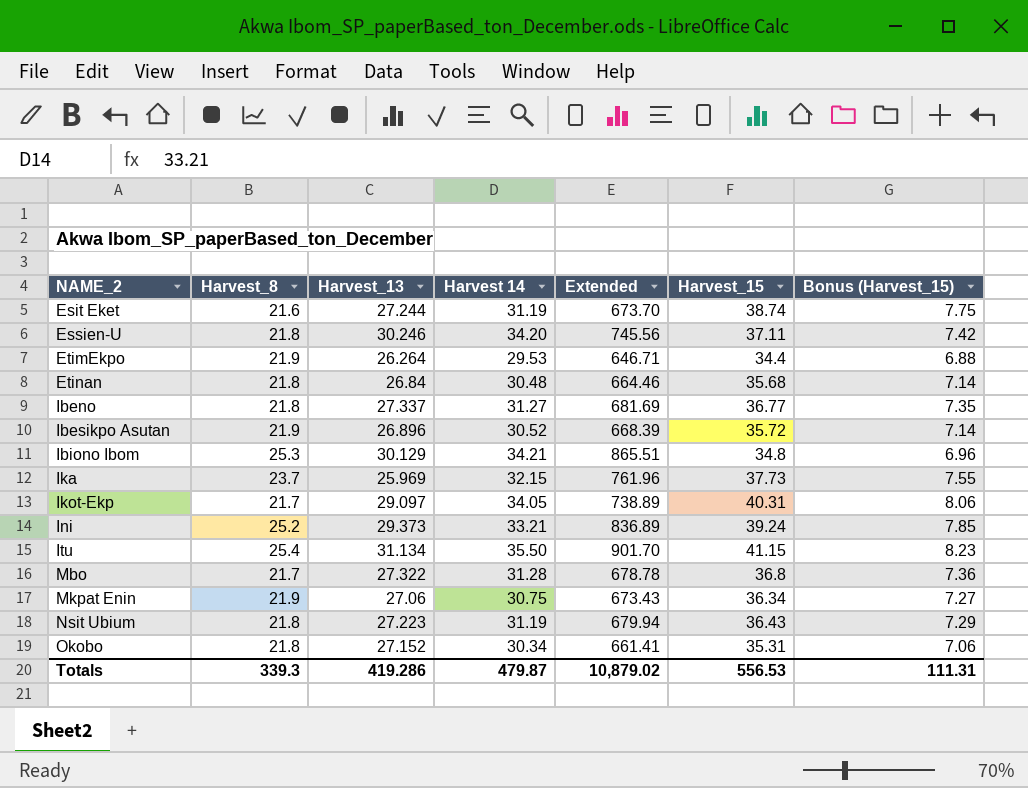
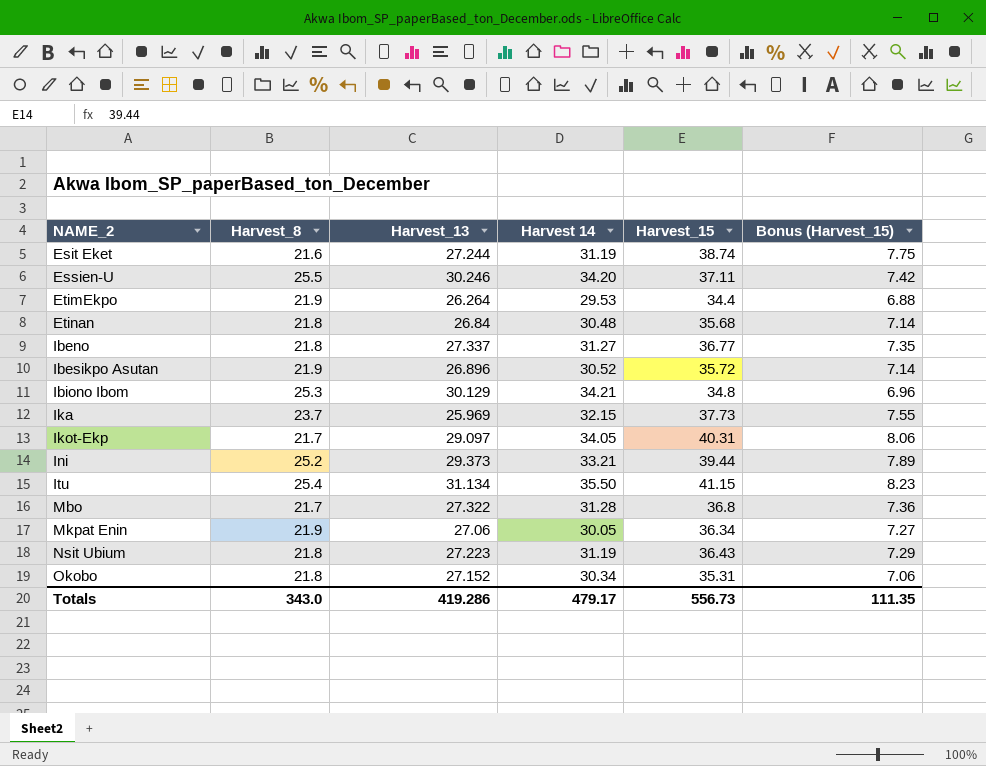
column Extended | formula: [Harvest_8] * [Harvest 14] -> none
Essien-U | Harvest_8: 21.8 -> 25.5
Ini | Harvest_15: 39.24 -> 39.44
Ini | Bonus (Harvest_15): 7.85 -> 7.89
Mkpat Enin | Harvest 14: 30.75 -> 30.05
Totals | Harvest_8: 339.3 -> 343.0
Totals | Harvest 14: 479.87 -> 479.17
Totals | Harvest_15: 556.53 -> 556.73
Totals | Bonus (Harvest_15): 111.31 -> 111.35

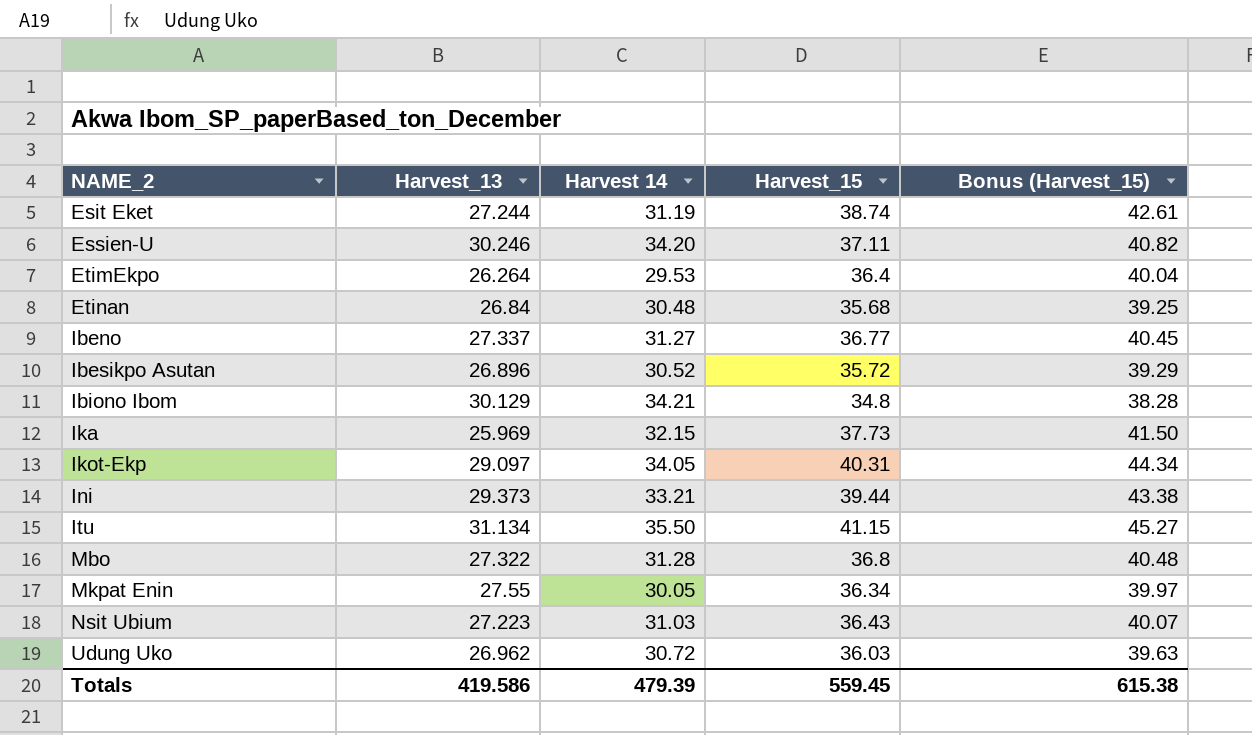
column Harvest_8 | position: 2 -> none
column Bonus (Harvest_15) | formula: [Harvest_15] * 0.2 -> [Harvest_15] * 1.1
row Okobo: 21.8 | 27.152 | 30.34 | 35.31 | 7.06 -> none
EtimEkpo | Harvest_15: 34.4 -> 36.4
Mkpat Enin | Harvest_13: 27.06 -> 27.55
Nsit Ubium | Harvest 14: 31.19 -> 31.03
row Udung Uko: none -> 26.962 | 30.72 | 36.03 | 39.63
Totals | Harvest_13: 419.286 -> 419.586
Totals | Harvest 14: 479.17 -> 479.39
Totals | Harvest_15: 556.73 -> 559.45
Totals | Bonus (Harvest_15): 111.35 -> 615.38

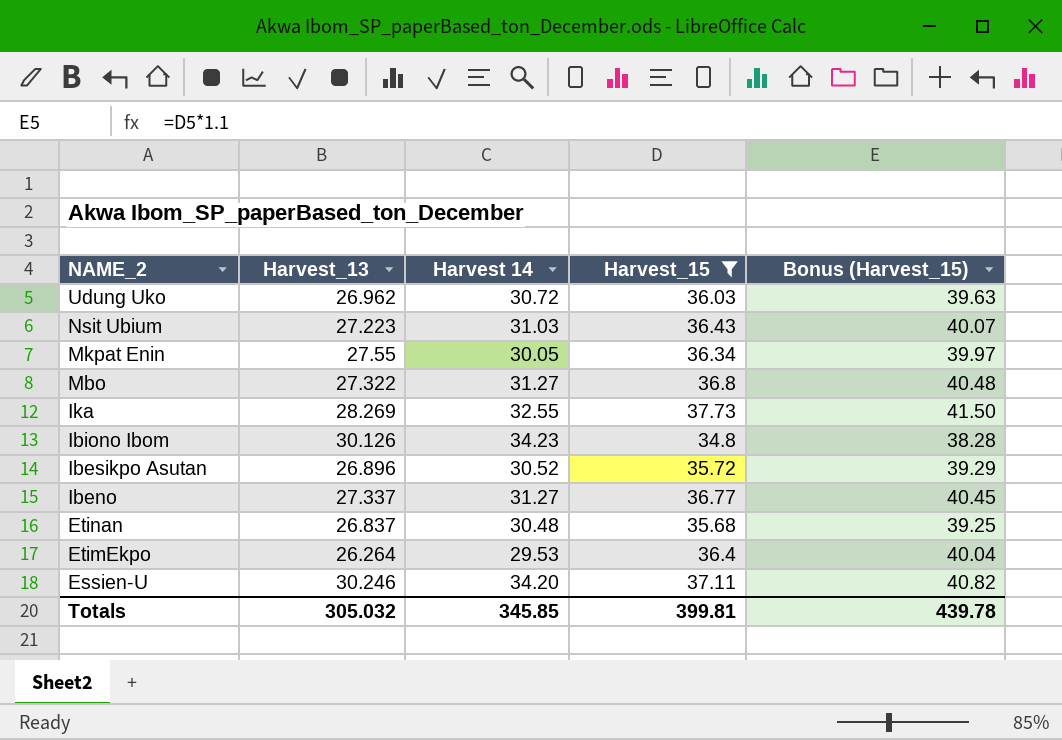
filter: none -> Harvest_15 <= 37.73
row order: NAME_2 ascending -> NAME_2 descending
Mbo | Harvest 14: 31.28 -> 31.27
Ika | Harvest_13: 25.969 -> 28.269
Ika | Harvest 14: 32.15 -> 32.55
Ibiono Ibom | Harvest_13: 30.129 -> 30.126
Ibiono Ibom | Harvest 14: 34.21 -> 34.23
Etinan | Harvest_13: 26.84 -> 26.837
Totals | Harvest_13: 419.586 -> 305.032
Totals | Harvest 14: 479.39 -> 345.85
Totals | Harvest_15: 559.45 -> 399.81
Totals | Bonus (Harvest_15): 615.38 -> 439.78

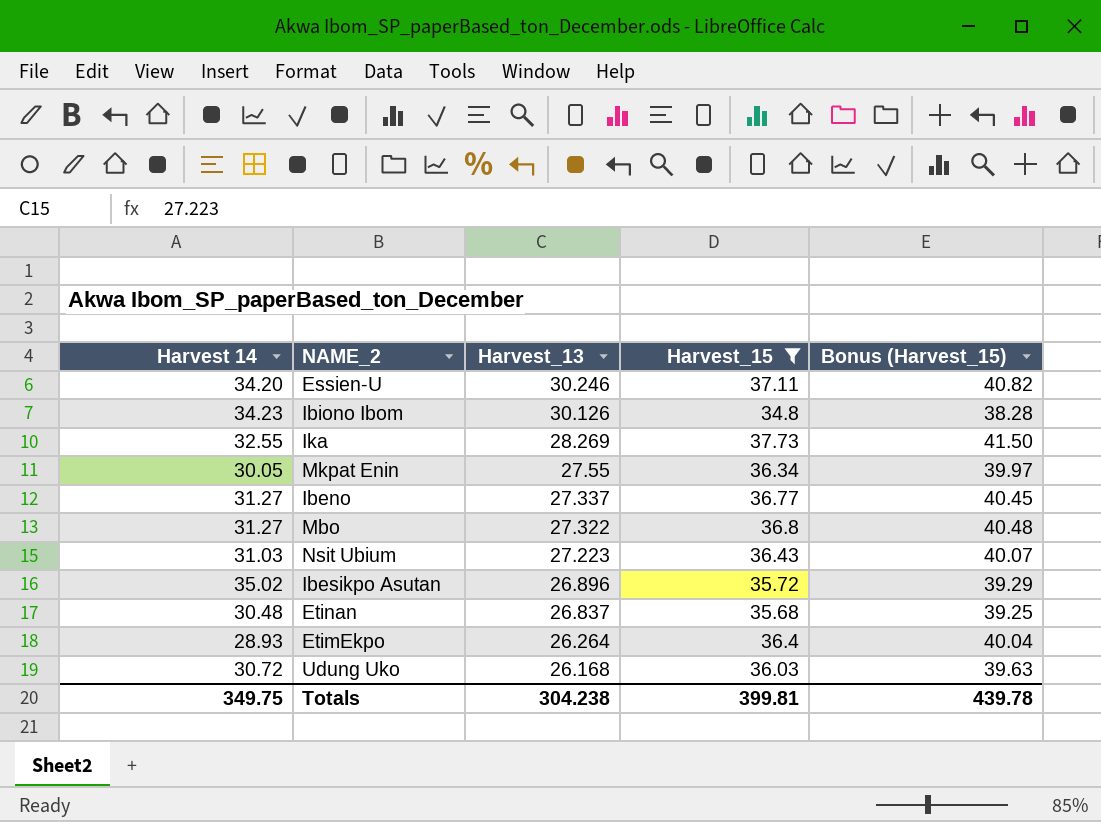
row order: NAME_2 descending -> Harvest_13 descending
column Harvest 14 | position: 3 -> 1
Ibesikpo Asutan | Harvest 14: 30.52 -> 35.02
EtimEkpo | Harvest 14: 29.53 -> 28.93
Udung Uko | Harvest_13: 26.962 -> 26.168
Totals | Harvest 14: 345.85 -> 349.75
Totals | Harvest_13: 305.032 -> 304.238

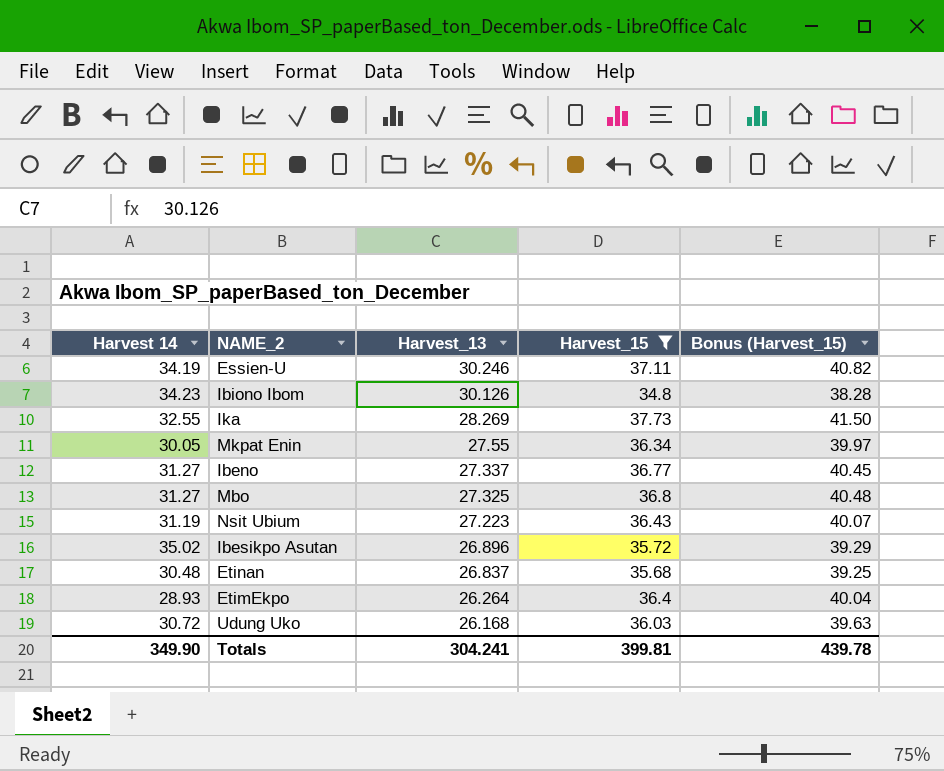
Essien-U | Harvest 14: 34.20 -> 34.19
Mbo | Harvest_13: 27.322 -> 27.325
Nsit Ubium | Harvest 14: 31.03 -> 31.19
Totals | Harvest 14: 349.75 -> 349.90
Totals | Harvest_13: 304.238 -> 304.241

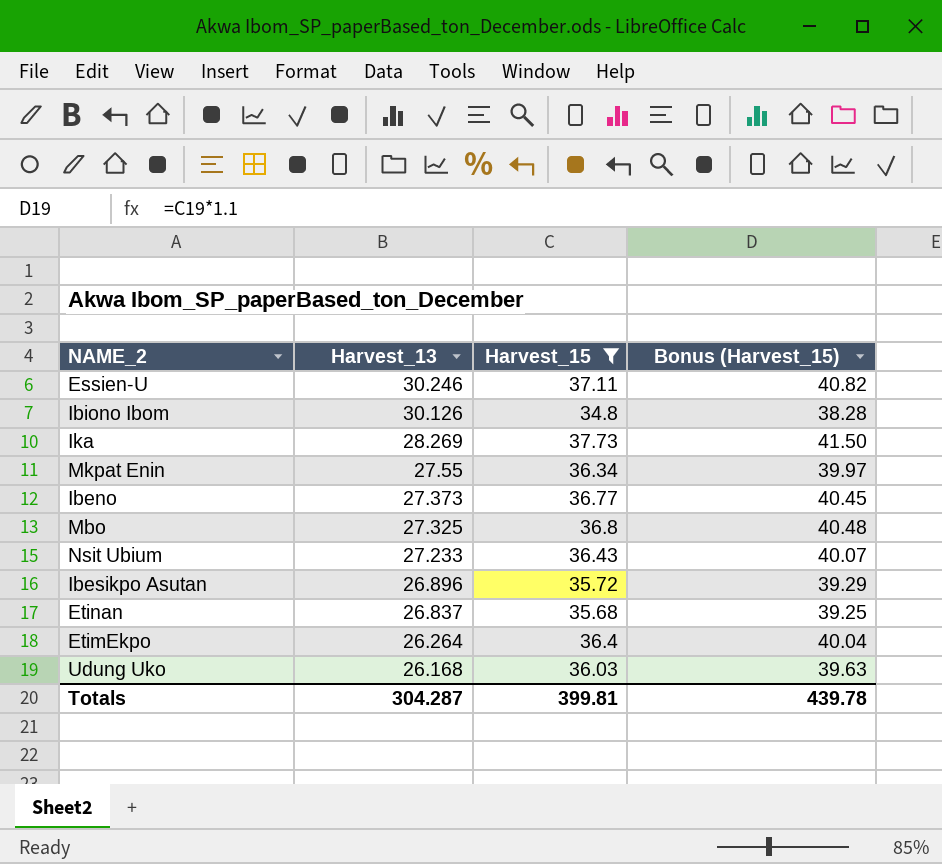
column Harvest 14 | position: 1 -> none
Ibeno | Harvest_13: 27.337 -> 27.373
Nsit Ubium | Harvest_13: 27.223 -> 27.233
Totals | Harvest_13: 304.241 -> 304.287

